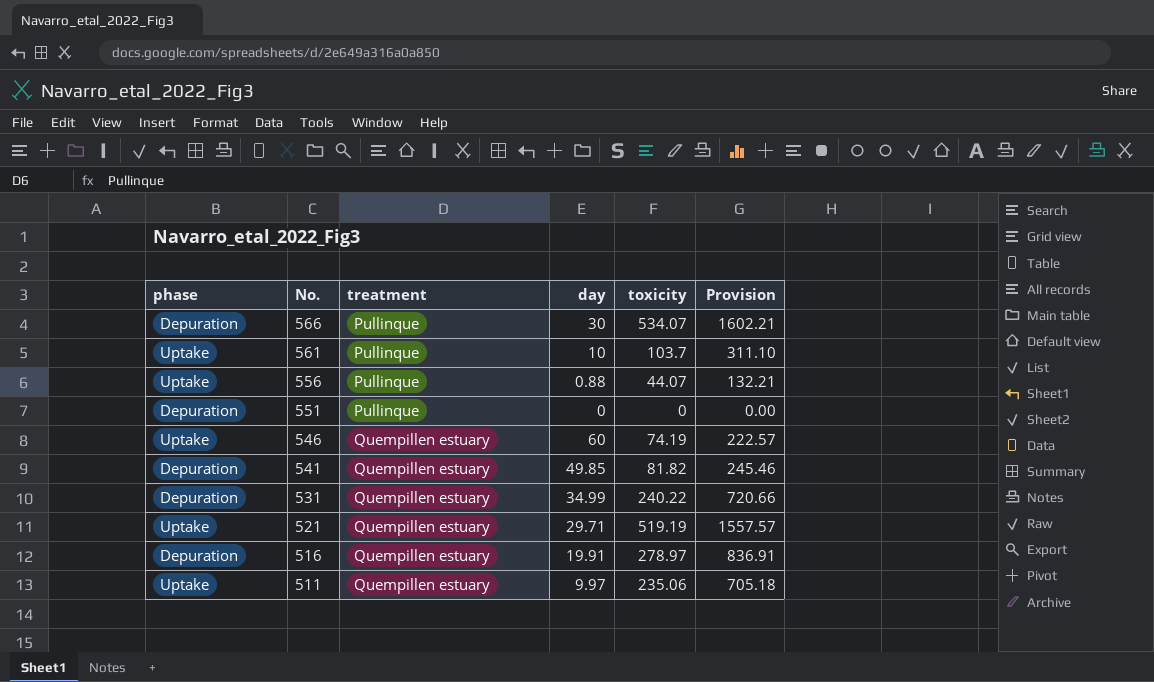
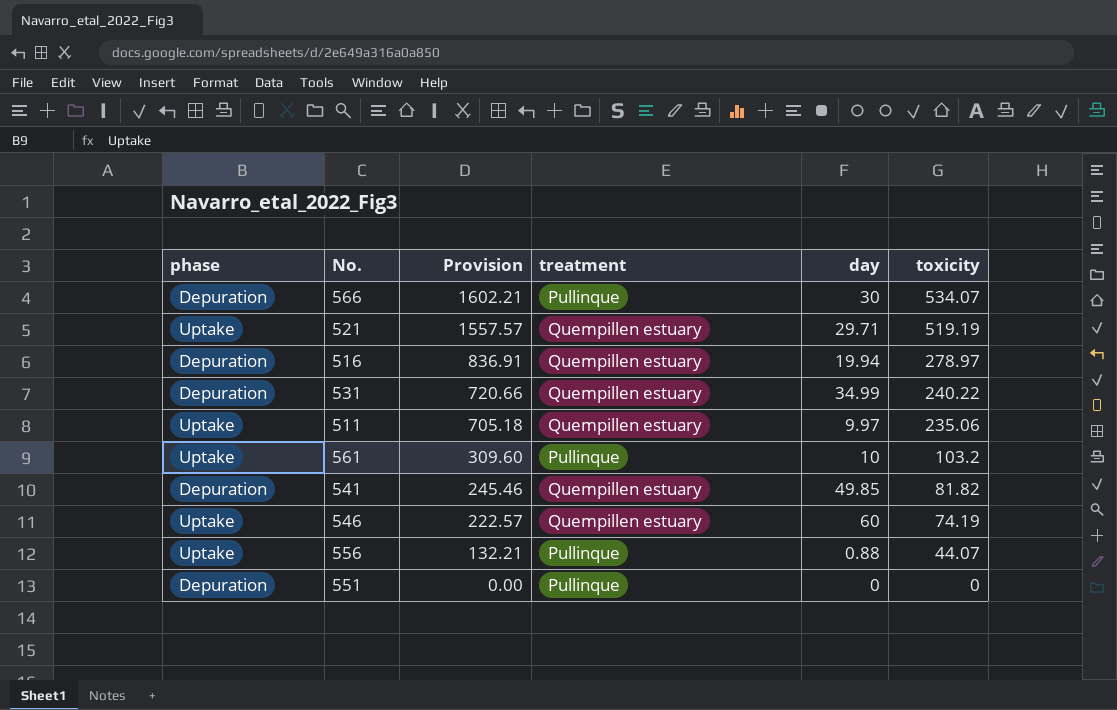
row order: No. descending -> Provision descending
column Provision | position: 6 -> 3
516 | day: 19.91 -> 19.94
561 | Provision: 311.10 -> 309.60
561 | toxicity: 103.7 -> 103.2

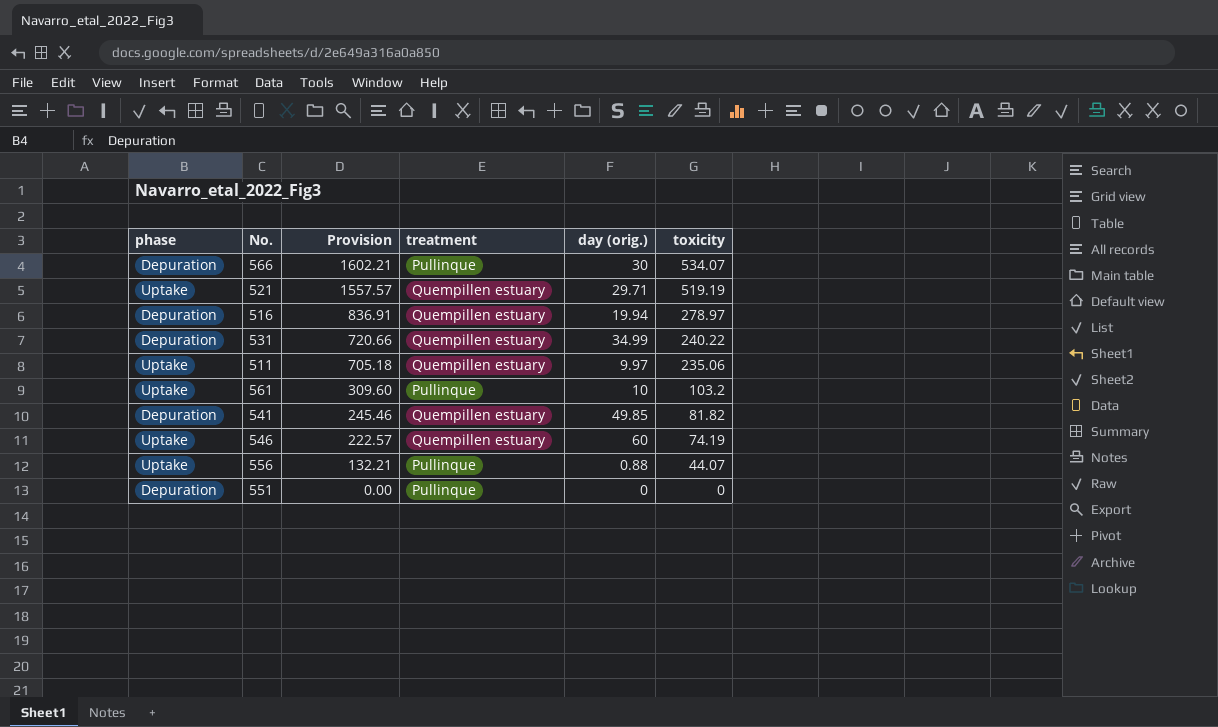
column name: day -> day (orig.)

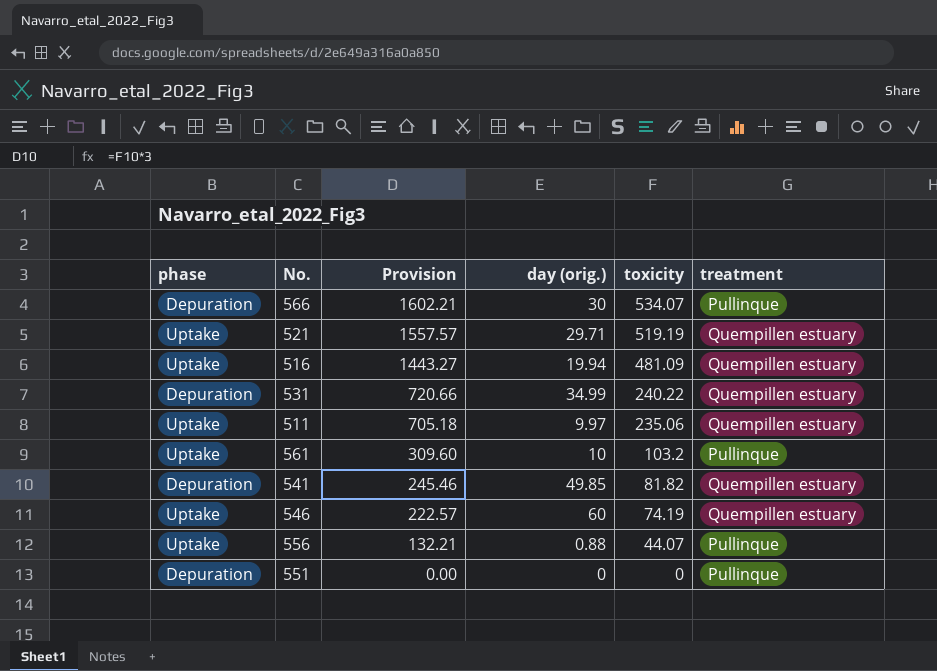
column treatment | position: 4 -> 6
516 | phase: Depuration -> Uptake
516 | Provision: 836.91 -> 1443.27
516 | toxicity: 278.97 -> 481.09

